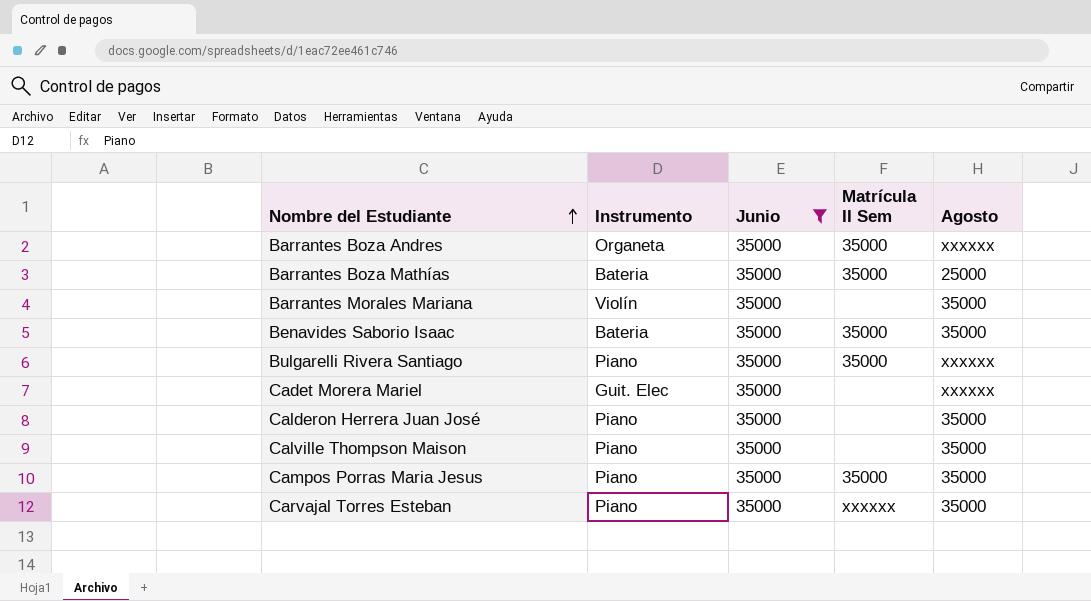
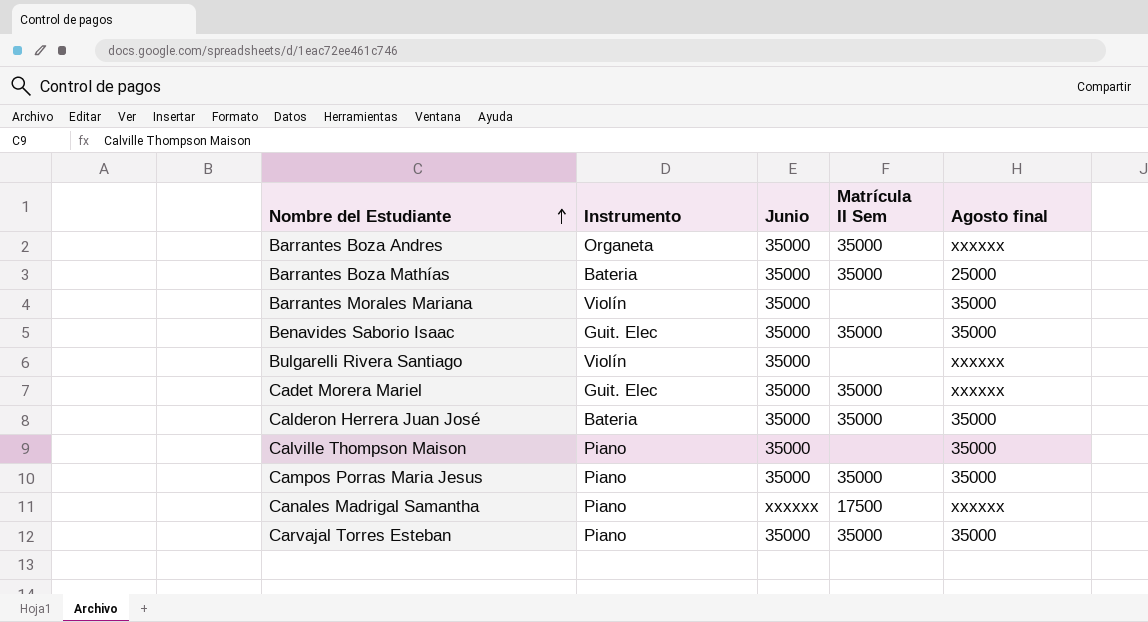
filter: Junio = 35000 -> none
column name: Agosto -> Agosto final
Benavides Saborio Isaac | Instrumento: Bateria -> Guit. Elec
Bulgarelli Rivera Santiago | Instrumento: Piano -> Violín
Bulgarelli Rivera Santiago | Matrícula II Sem: 35000 -> none
Cadet Morera Mariel | Matrícula II Sem: none -> 35000
Calderon Herrera Juan José | Instrumento: Piano -> Bateria
Calderon Herrera Juan José | Matrícula II Sem: none -> 35000
Carvajal Torres Esteban | Matrícula II Sem: xxxxxx -> 35000

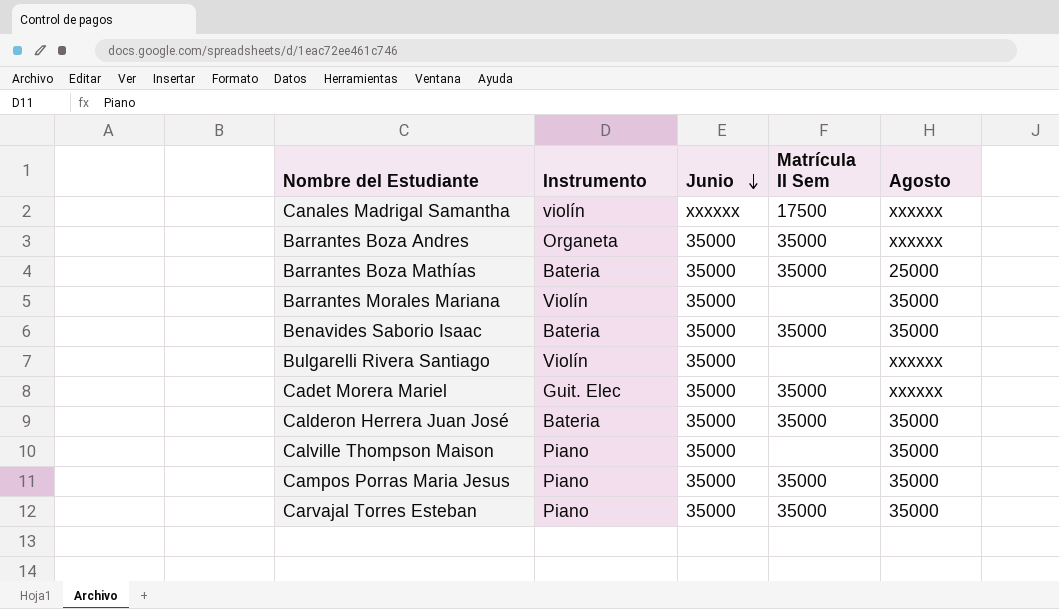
row order: Nombre del Estudiante ascending -> Junio descending
column name: Agosto final -> Agosto
Canales Madrigal Samantha | Instrumento: Piano -> violín
Benavides Saborio Isaac | Instrumento: Guit. Elec -> Bateria

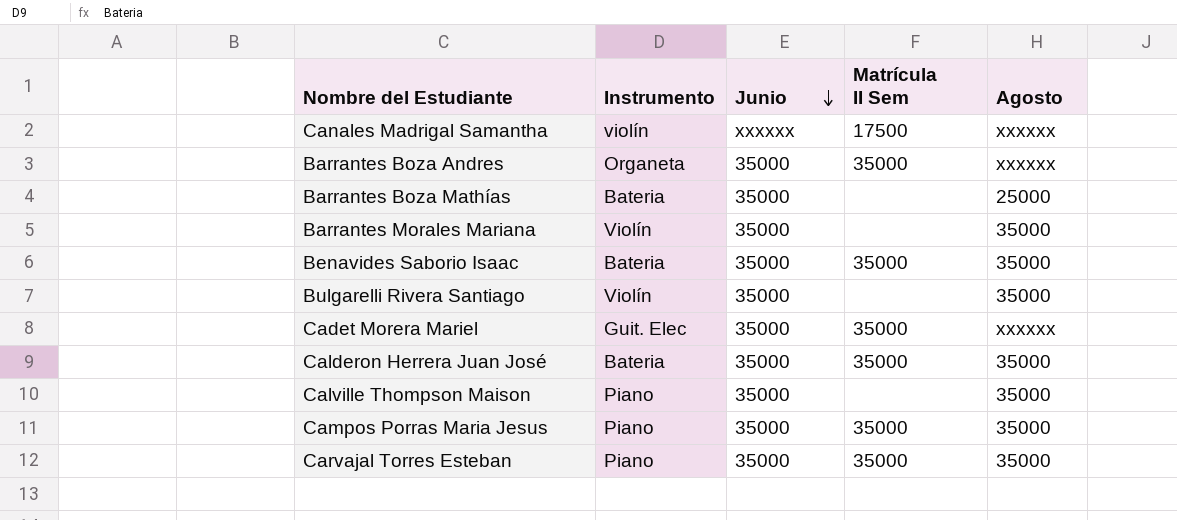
Barrantes Boza Mathías | Matrícula II Sem: 35000 -> none
Bulgarelli Rivera Santiago | Agosto: xxxxxx -> 35000

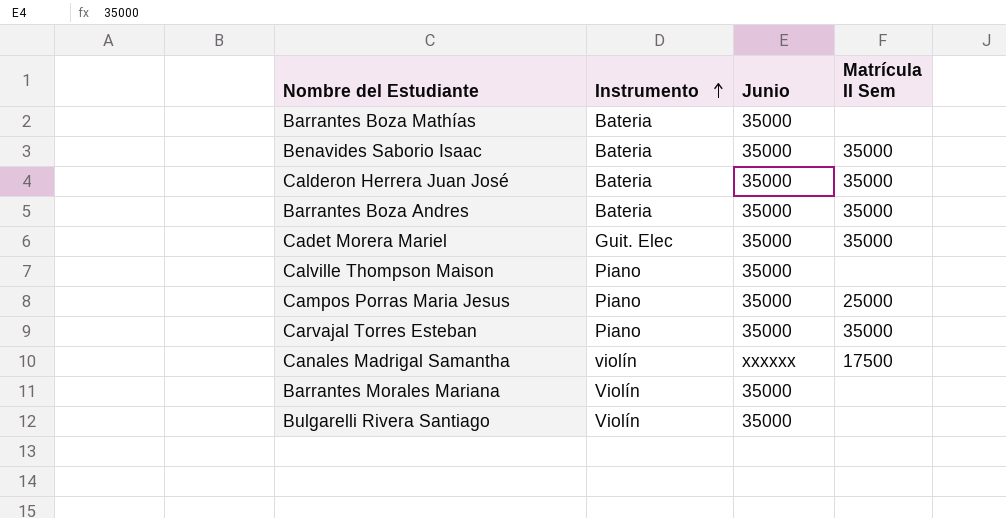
row order: Junio descending -> Instrumento ascending
column Agosto | position: 5 -> none
Barrantes Boza Andres | Instrumento: Organeta -> Bateria
Campos Porras Maria Jesus | Matrícula II Sem: 35000 -> 25000

